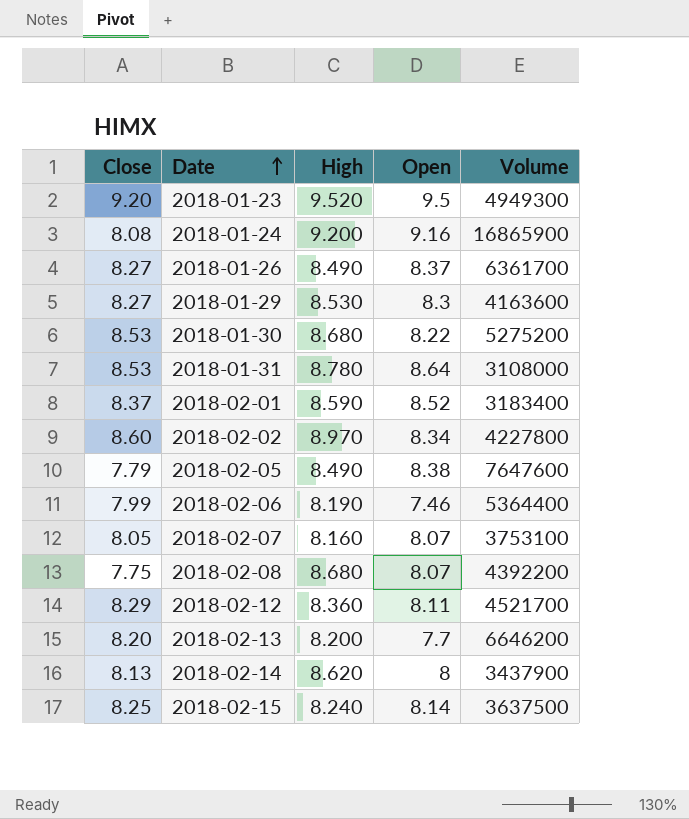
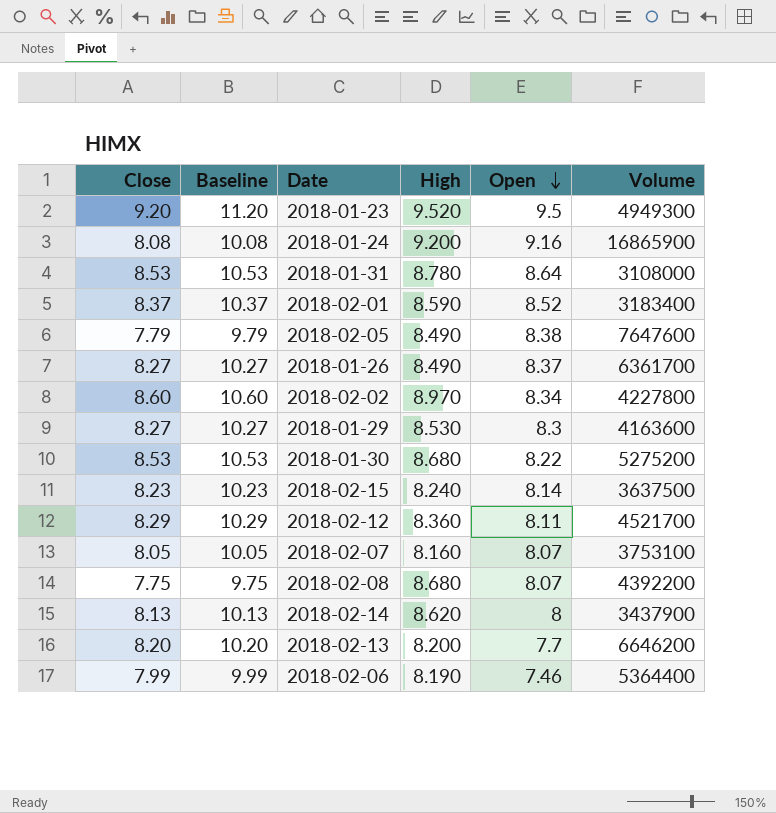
row order: Date ascending -> Open descending
column Baseline | formula: none -> [Close] + 2
2018-02-15 | Close: 8.25 -> 8.23

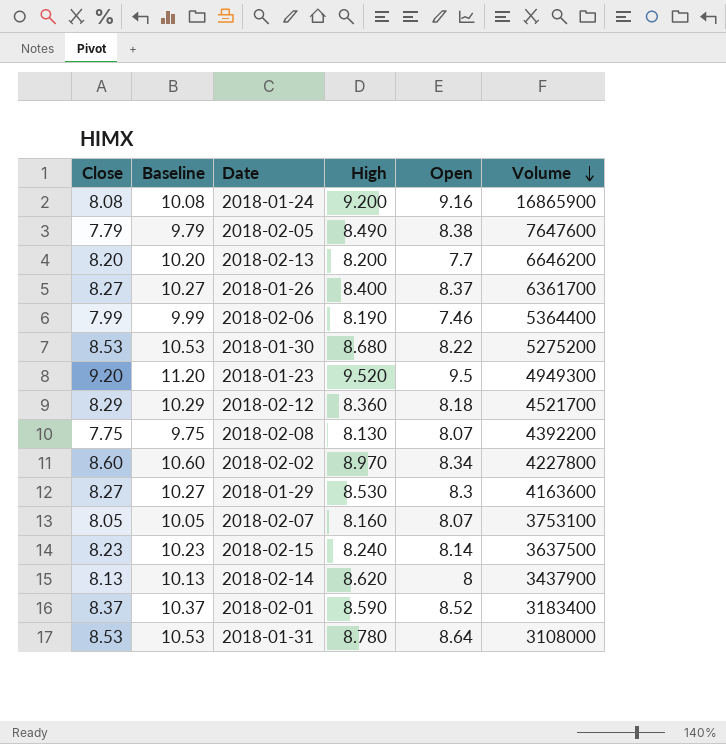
row order: Open descending -> Volume descending
2018-01-26 | High: 8.490 -> 8.400
2018-02-12 | Open: 8.11 -> 8.18
2018-02-08 | High: 8.680 -> 8.130

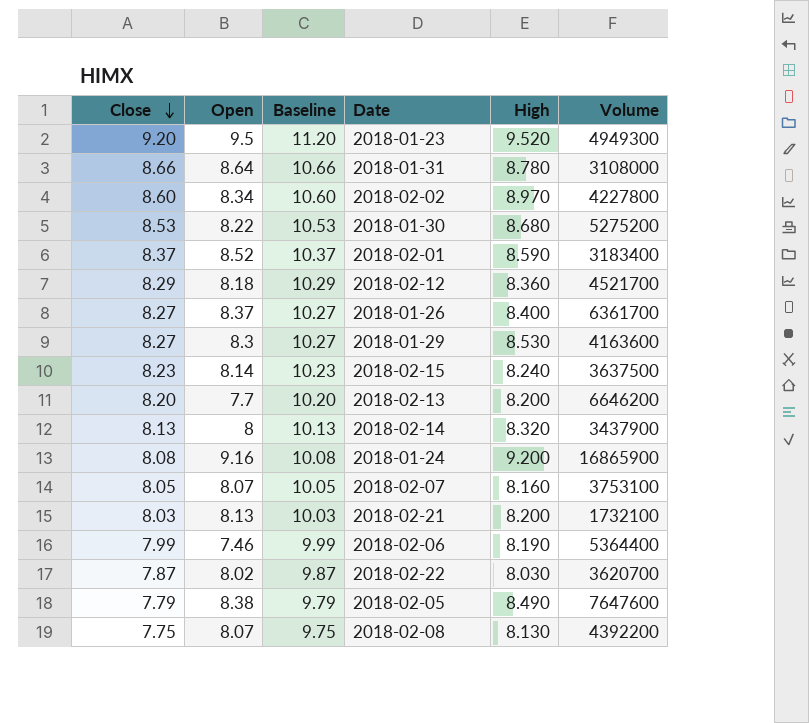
row order: Volume descending -> Close descending
column Open | position: 5 -> 2
2018-01-31 | Close: 8.53 -> 8.66
2018-01-31 | Baseline: 10.53 -> 10.66
2018-02-14 | High: 8.620 -> 8.320
row 2018-02-21: none -> 8.03 | 8.13 | 10.03 | 8.200 | 1732100
row 2018-02-22: none -> 7.87 | 8.02 | 9.87 | 8.030 | 3620700

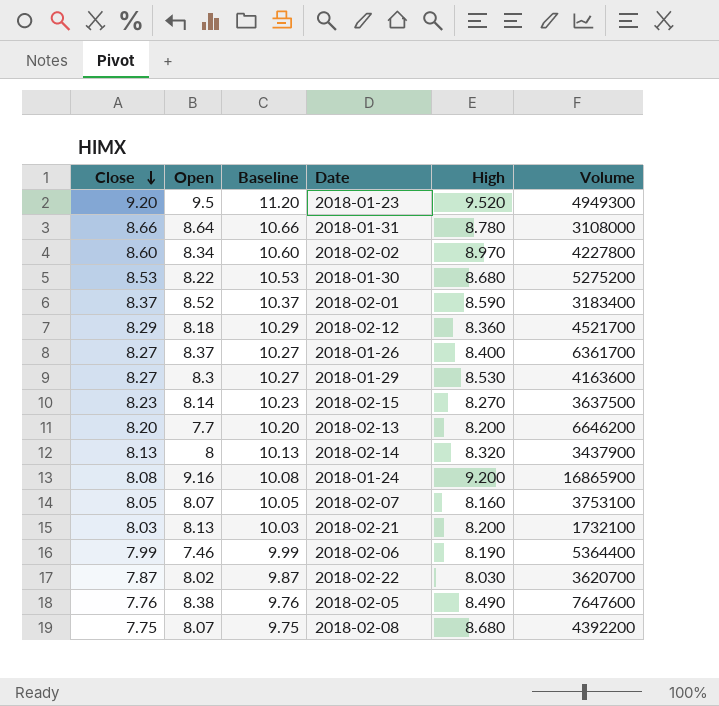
2018-02-15 | High: 8.240 -> 8.270
2018-02-05 | Close: 7.79 -> 7.76
2018-02-05 | Baseline: 9.79 -> 9.76
2018-02-08 | High: 8.130 -> 8.680

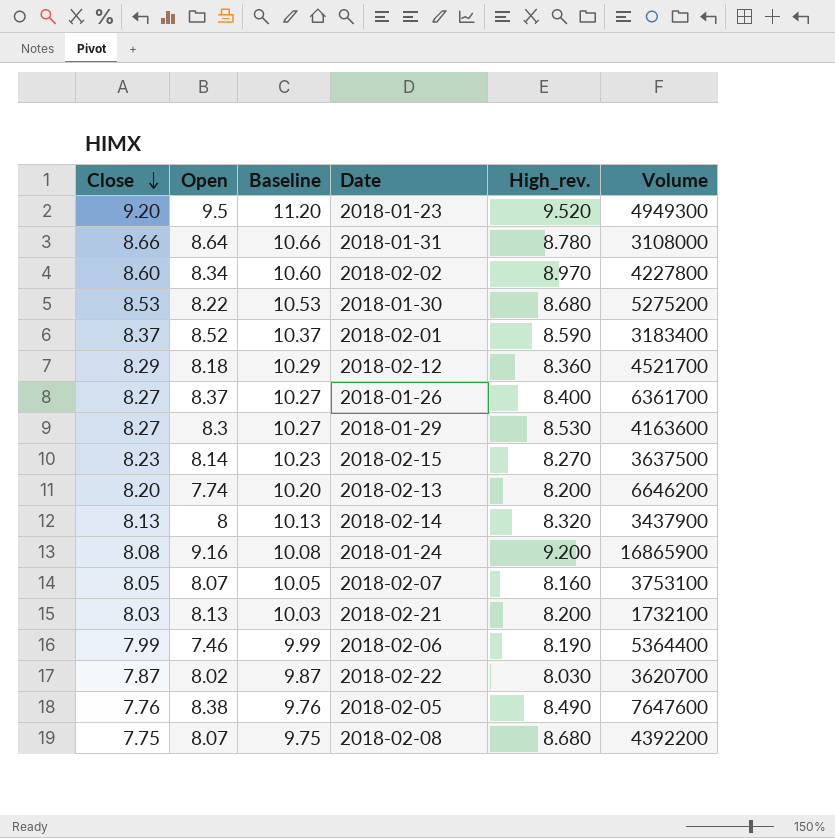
column name: High -> High_rev.
2018-02-13 | Open: 7.7 -> 7.74

